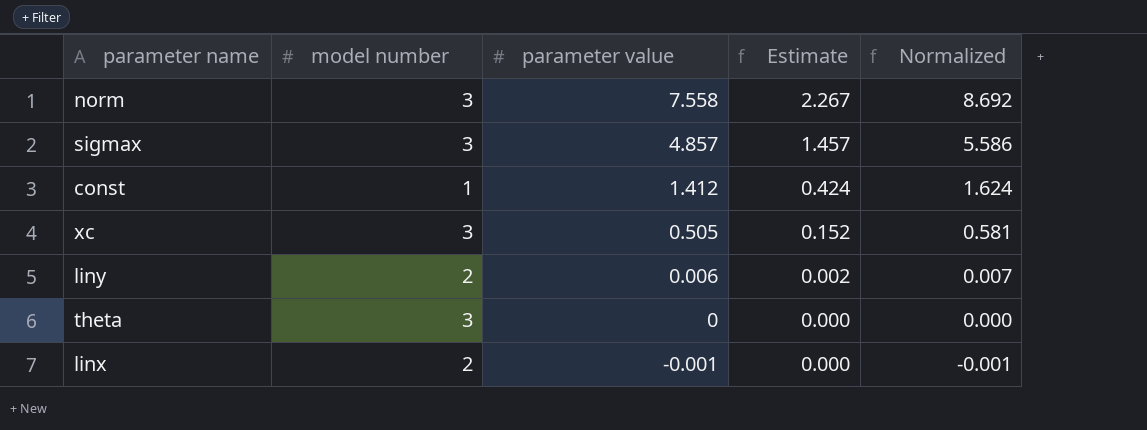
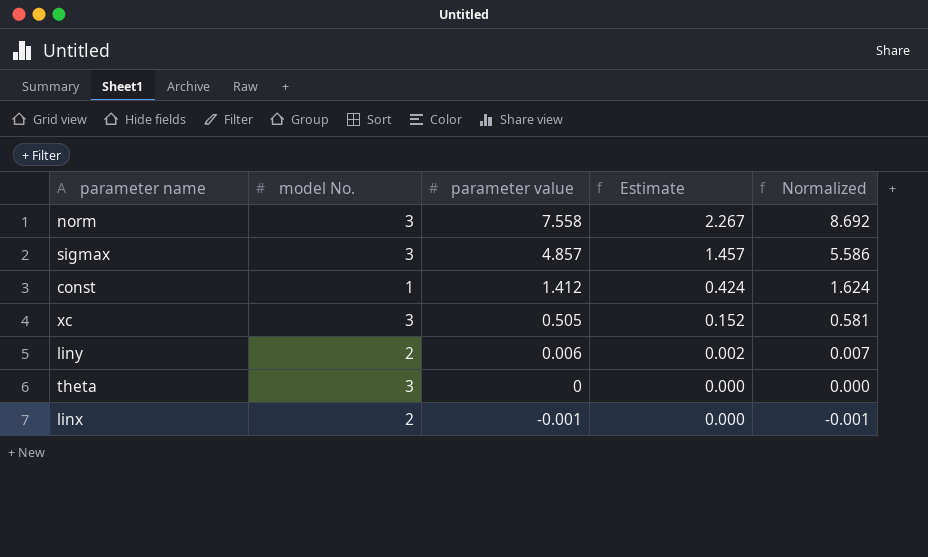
column name: model number -> model No.

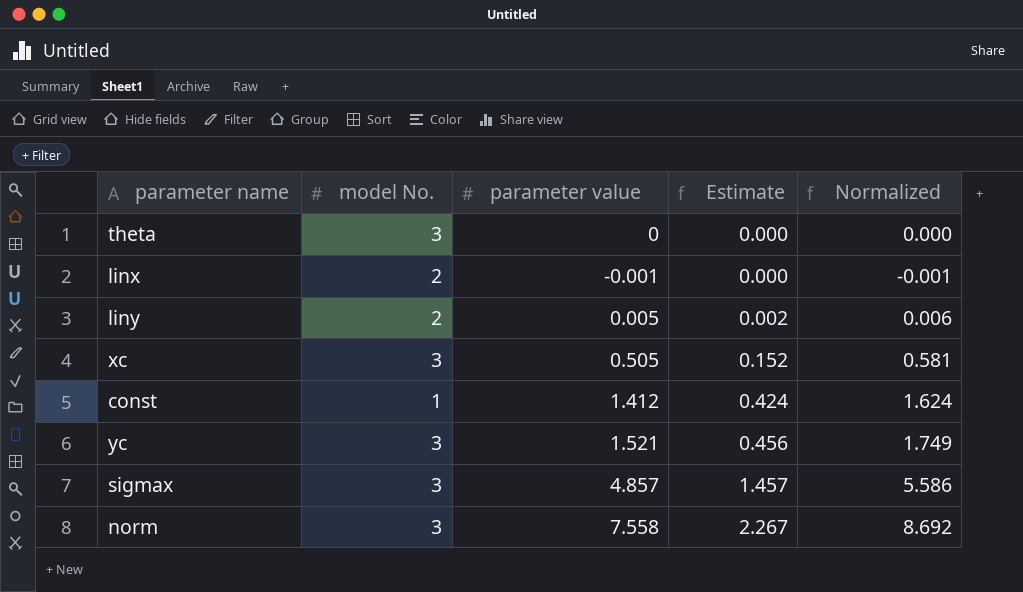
row order: parameter value descending -> Estimate ascending
liny | parameter value: 0.006 -> 0.005
liny | Normalized: 0.007 -> 0.006
row yc: none -> 3 | 1.521 | 0.456 | 1.749

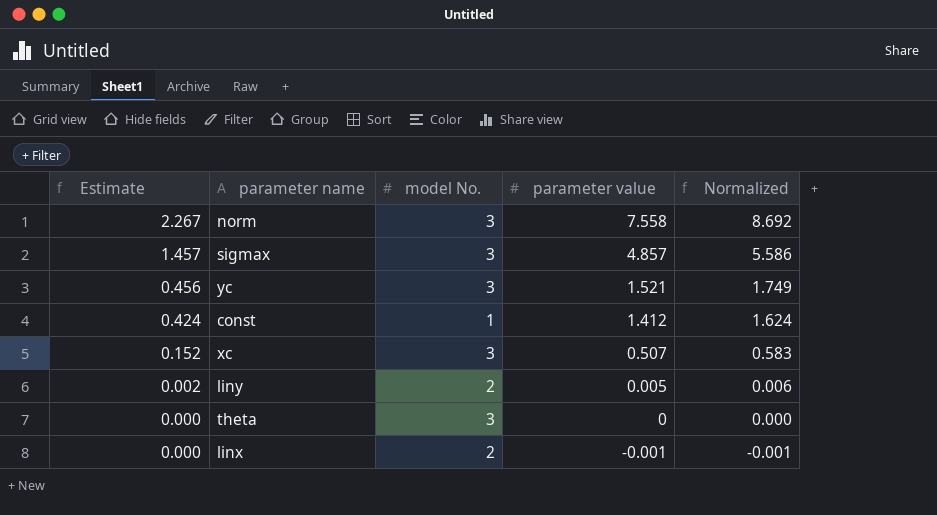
row order: Estimate ascending -> Estimate descending
column Estimate | position: 4 -> 1
xc | parameter value: 0.505 -> 0.507
xc | Normalized: 0.581 -> 0.583

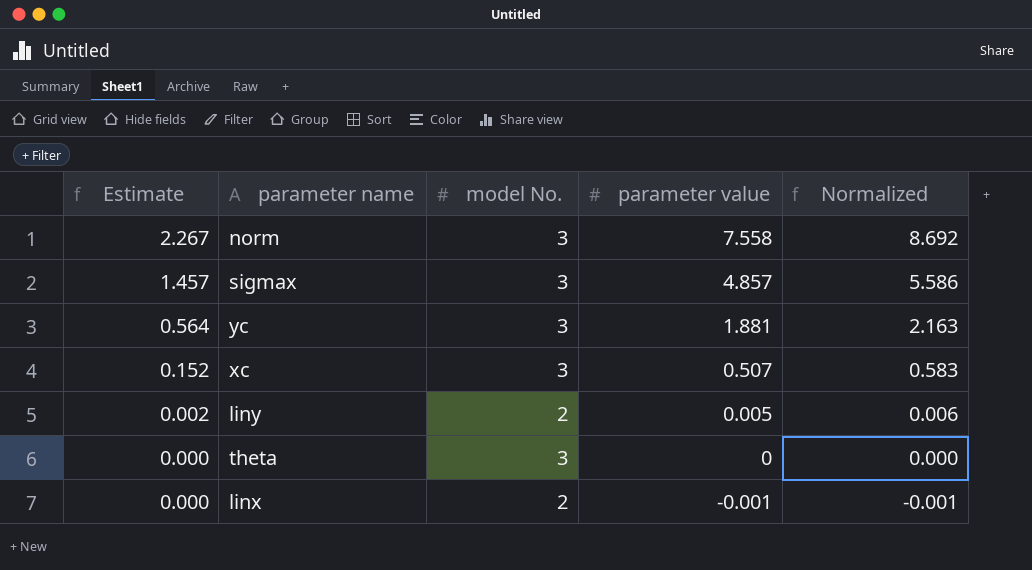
row const: 0.424 | 1 | 1.412 | 1.624 -> none
yc | Estimate: 0.456 -> 0.564
yc | parameter value: 1.521 -> 1.881
yc | Normalized: 1.749 -> 2.163

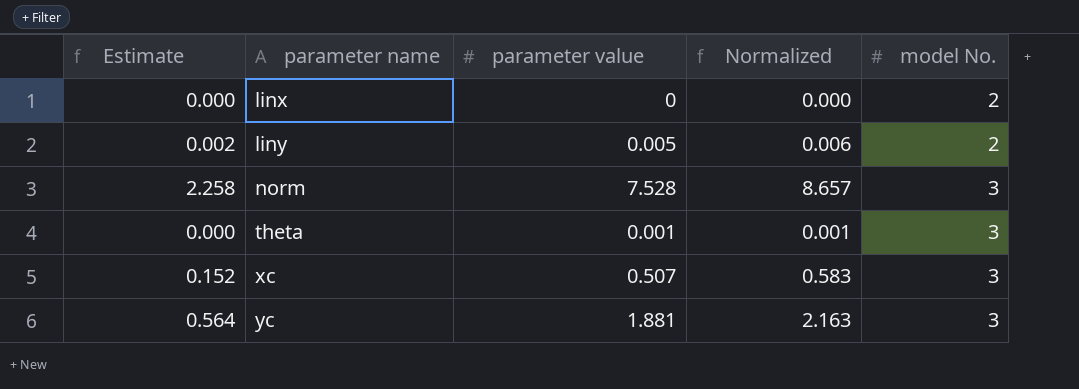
row order: Estimate descending -> parameter name ascending
column model No. | position: 3 -> 5
row sigmax: 1.457 | 3 | 4.857 | 5.586 -> none
linx | parameter value: -0.001 -> 0
linx | Normalized: -0.001 -> 0.000
norm | Estimate: 2.267 -> 2.258
norm | parameter value: 7.558 -> 7.528
norm | Normalized: 8.692 -> 8.657
theta | parameter value: 0 -> 0.001
theta | Normalized: 0.000 -> 0.001

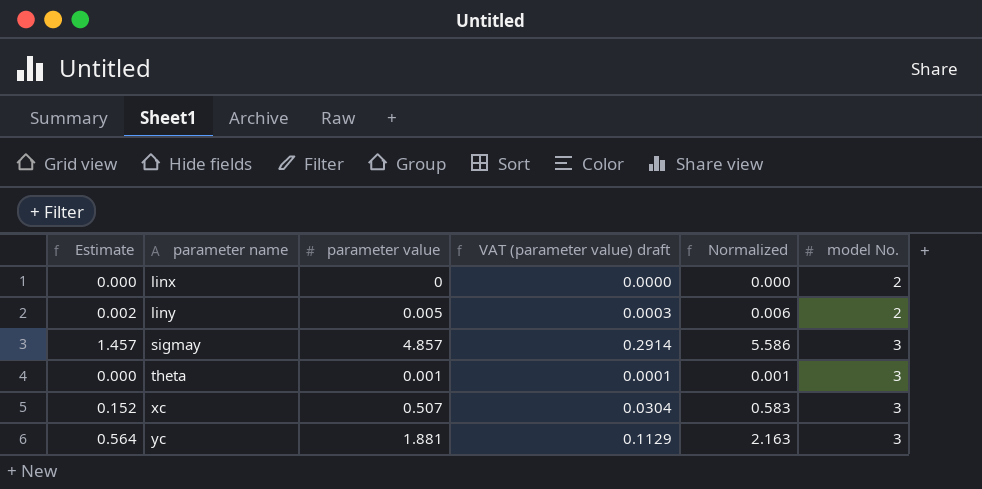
column VAT (parameter value) draft | formula: none -> [parameter value] * 0.06
row norm: 2.258 | 7.528 | 8.657 | 3 -> none
row sigmay: none -> 1.457 | 4.857 | 0.2914 | 5.586 | 3

